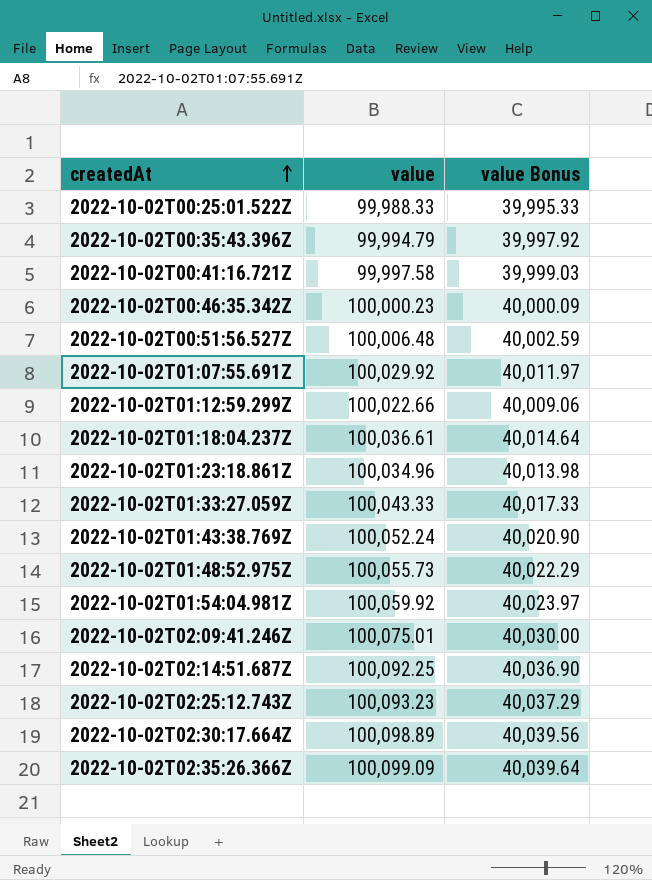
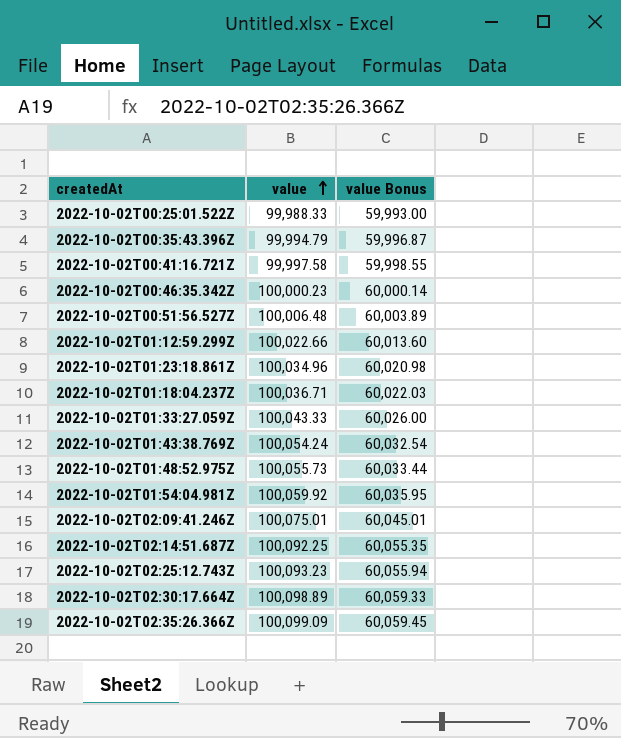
row order: createdAt ascending -> value ascending
column value Bonus | formula: [value] * 0.4 -> [value] * 0.6
row 2022-10-02T01:07:55.691Z: 100,029.92 | 40,011.97 -> none
2022-10-02T01:18:04.237Z | value: 100,036.61 -> 100,036.71
2022-10-02T01:43:38.769Z | value: 100,052.24 -> 100,054.24

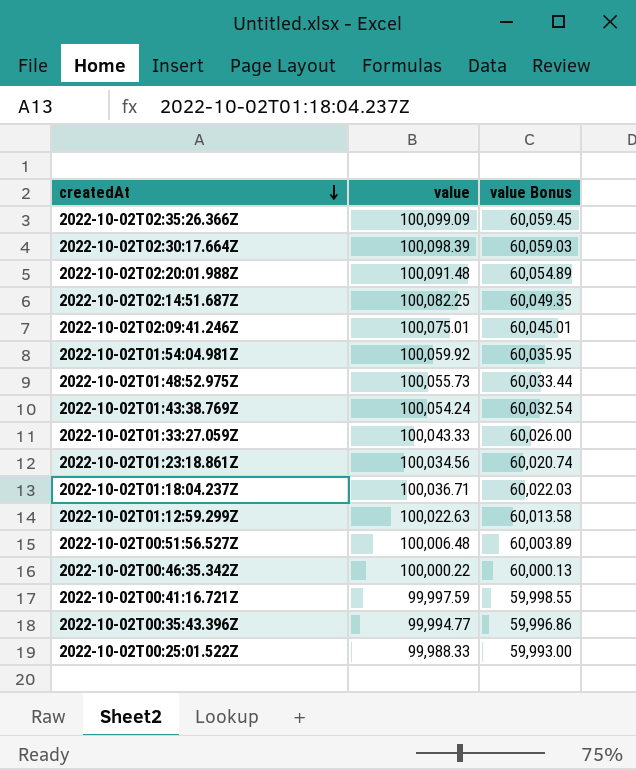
row order: value ascending -> createdAt descending
row 2022-10-02T02:25:12.743Z: 100,093.23 | 60,055.94 -> none
2022-10-02T02:30:17.664Z | value: 100,098.89 -> 100,098.39
2022-10-02T02:30:17.664Z | value Bonus: 60,059.33 -> 60,059.03
row 2022-10-02T02:20:01.988Z: none -> 100,091.48 | 60,054.89
2022-10-02T02:14:51.687Z | value: 100,092.25 -> 100,082.25
2022-10-02T02:14:51.687Z | value Bonus: 60,055.35 -> 60,049.35
2022-10-02T01:23:18.861Z | value: 100,034.96 -> 100,034.56
2022-10-02T01:23:18.861Z | value Bonus: 60,020.98 -> 60,020.74
2022-10-02T01:12:59.299Z | value: 100,022.66 -> 100,022.63
2022-10-02T01:12:59.299Z | value Bonus: 60,013.60 -> 60,013.58
2022-10-02T00:46:35.342Z | value: 100,000.23 -> 100,000.22
2022-10-02T00:46:35.342Z | value Bonus: 60,000.14 -> 60,000.13
2022-10-02T00:41:16.721Z | value: 99,997.58 -> 99,997.59
2022-10-02T00:35:43.396Z | value: 99,994.79 -> 99,994.77
2022-10-02T00:35:43.396Z | value Bonus: 59,996.87 -> 59,996.86

